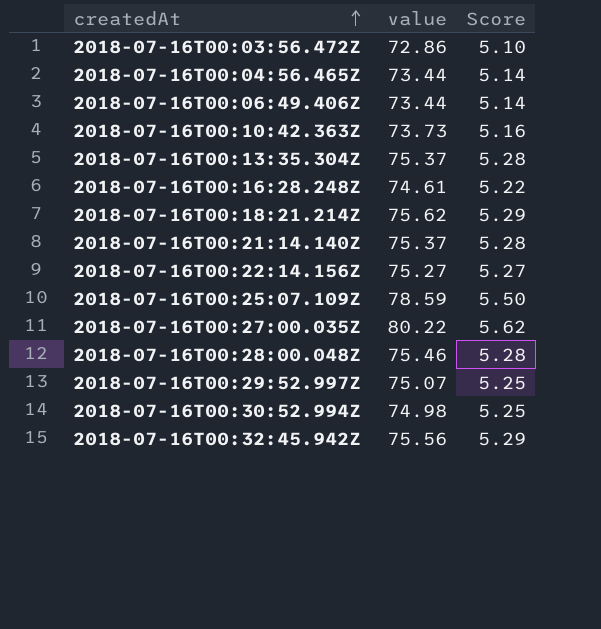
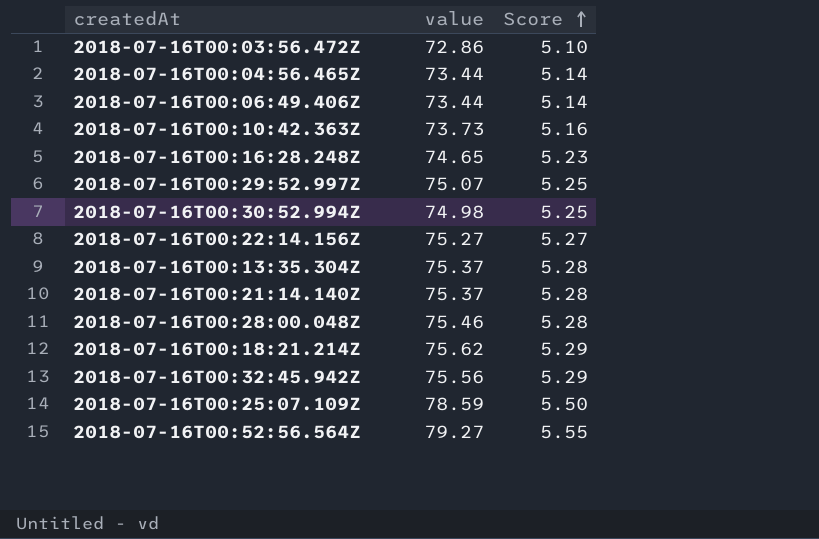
row order: createdAt ascending -> Score ascending
row 2018-07-16T00:27:00.035Z: 80.22 | 5.62 -> none
2018-07-16T00:16:28.248Z | value: 74.61 -> 74.65
2018-07-16T00:16:28.248Z | Score: 5.22 -> 5.23
row 2018-07-16T00:52:56.564Z: none -> 79.27 | 5.55

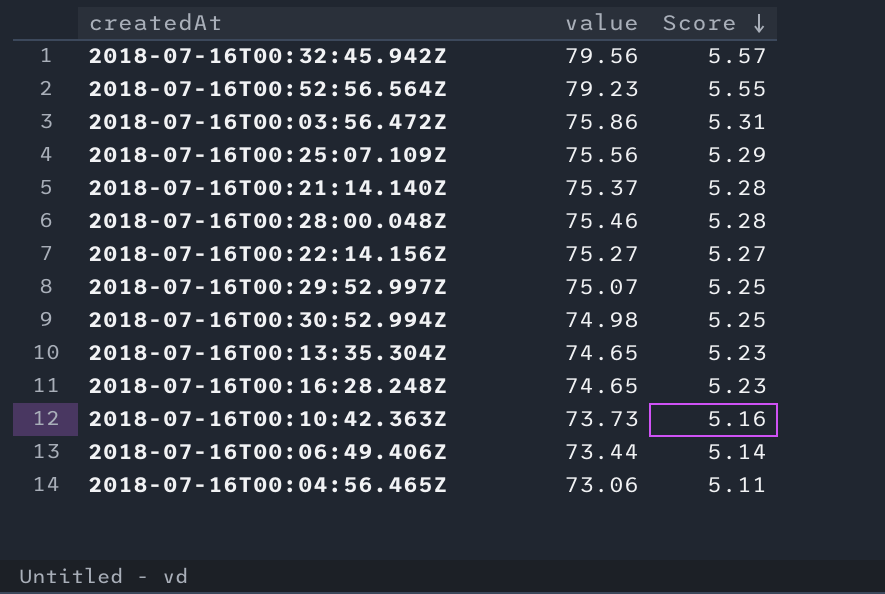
row order: Score ascending -> Score descending
row 2018-07-16T00:18:21.214Z: 75.62 | 5.29 -> none
2018-07-16T00:32:45.942Z | value: 75.56 -> 79.56
2018-07-16T00:32:45.942Z | Score: 5.29 -> 5.57
2018-07-16T00:52:56.564Z | value: 79.27 -> 79.23
2018-07-16T00:03:56.472Z | value: 72.86 -> 75.86
2018-07-16T00:03:56.472Z | Score: 5.10 -> 5.31
2018-07-16T00:25:07.109Z | value: 78.59 -> 75.56
2018-07-16T00:25:07.109Z | Score: 5.50 -> 5.29
2018-07-16T00:13:35.304Z | value: 75.37 -> 74.65
2018-07-16T00:13:35.304Z | Score: 5.28 -> 5.23
2018-07-16T00:04:56.465Z | value: 73.44 -> 73.06
2018-07-16T00:04:56.465Z | Score: 5.14 -> 5.11

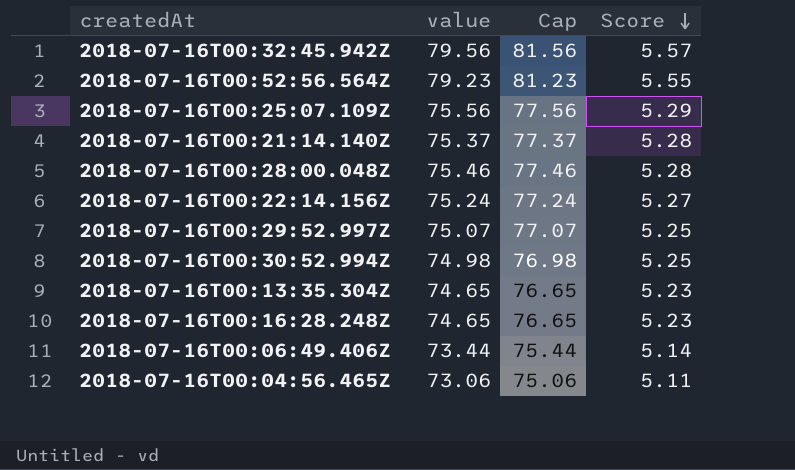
column Cap | formula: none -> [value] + 2
row 2018-07-16T00:03:56.472Z: 75.86 | 5.31 -> none
row 2018-07-16T00:10:42.363Z: 73.73 | 5.16 -> none
2018-07-16T00:22:14.156Z | value: 75.27 -> 75.24

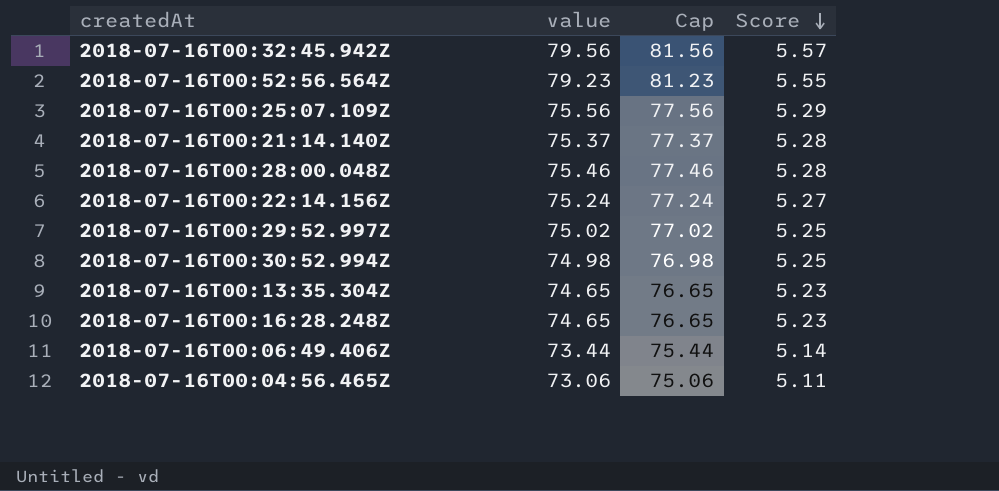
2018-07-16T00:29:52.997Z | value: 75.07 -> 75.02
2018-07-16T00:29:52.997Z | Cap: 77.07 -> 77.02

